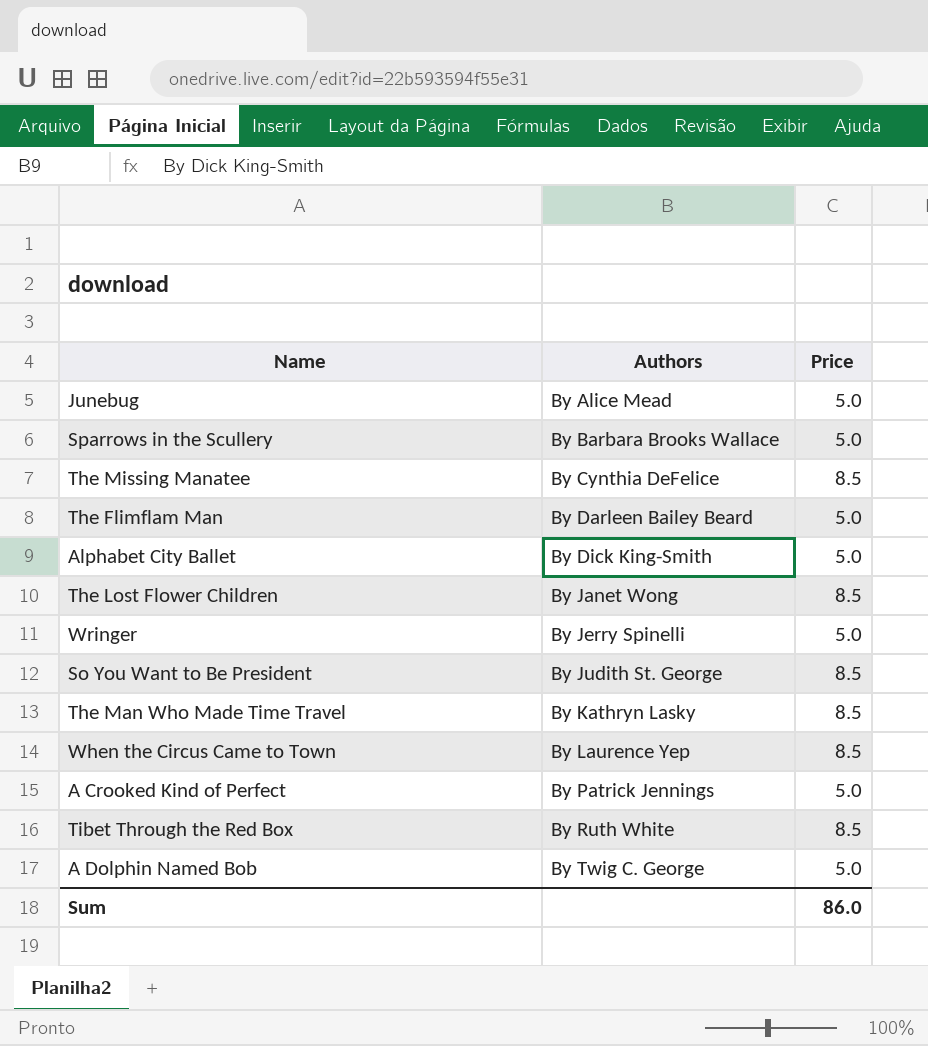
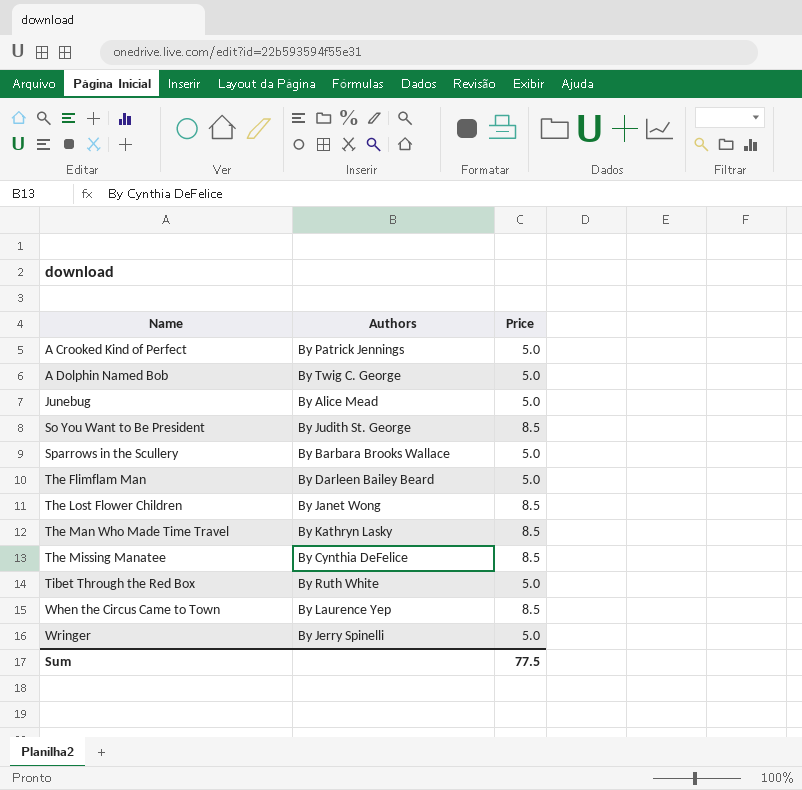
row order: Authors ascending -> Name ascending
row Alphabet City Ballet: By Dick King-Smith | 5.0 -> none
Tibet Through the Red Box | Price: 8.5 -> 5.0
Sum | Price: 86.0 -> 77.5

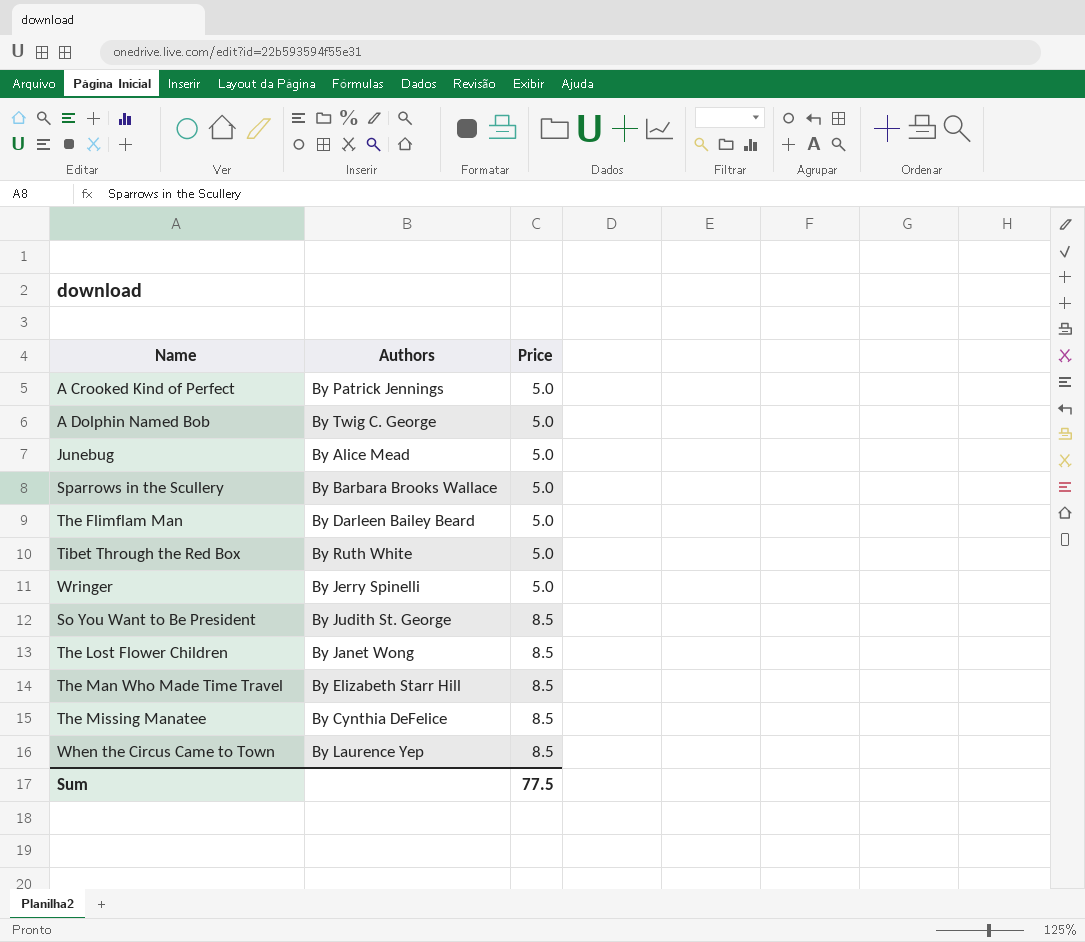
row order: Name ascending -> Price ascending
The Man Who Made Time Travel | Authors: By Kathryn Lasky -> By Elizabeth Starr Hill

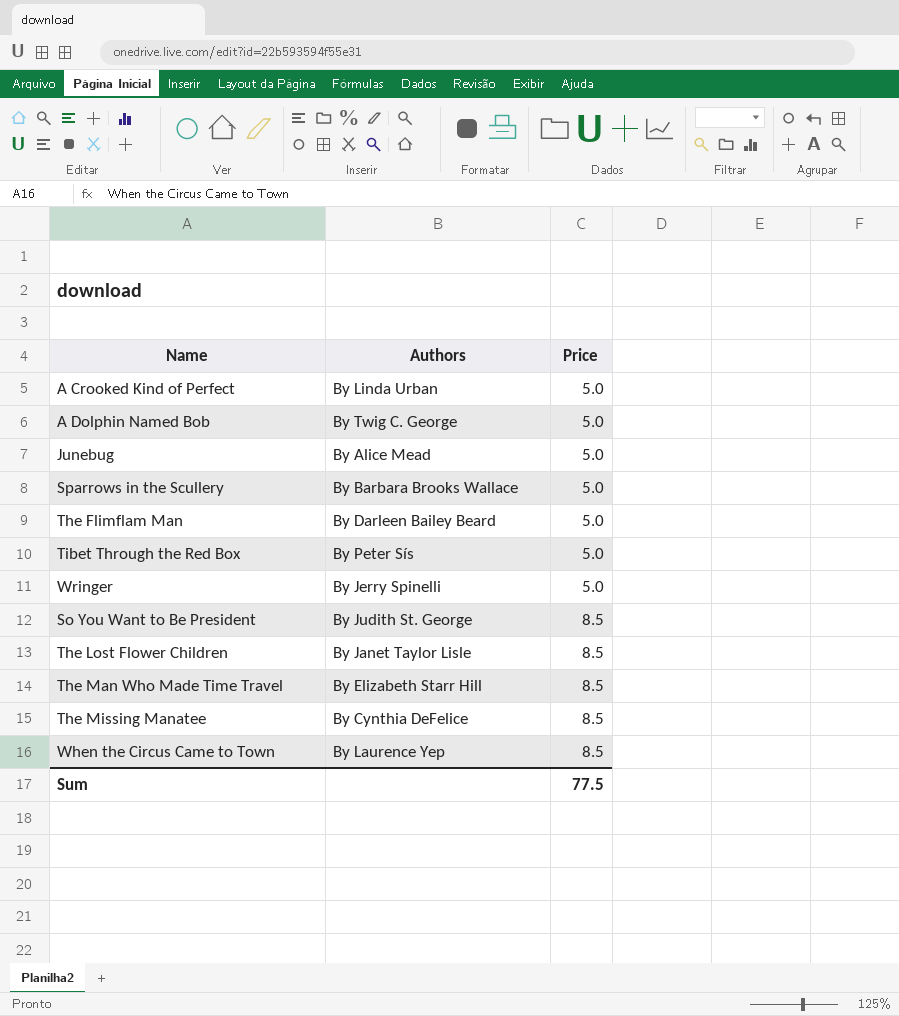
A Crooked Kind of Perfect | Authors: By Patrick Jennings -> By Linda Urban
Tibet Through the Red Box | Authors: By Ruth White -> By Peter Sís
The Lost Flower Children | Authors: By Janet Wong -> By Janet Taylor Lisle

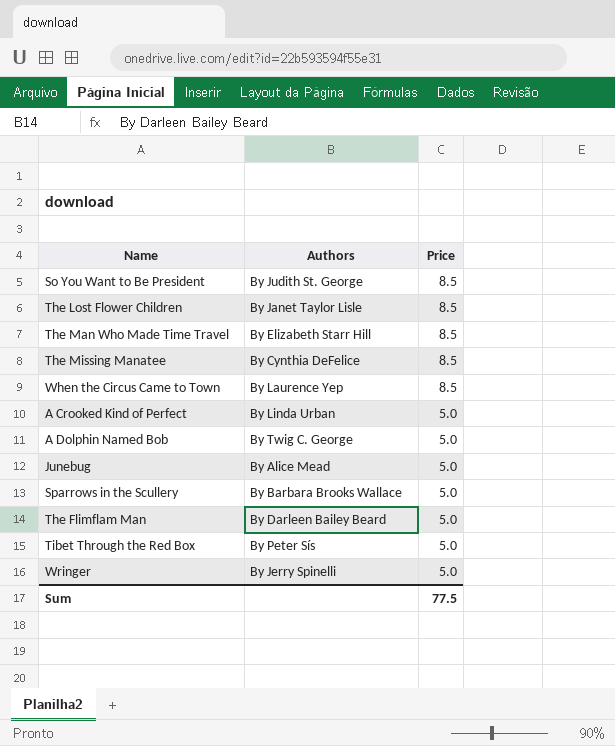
row order: Price ascending -> Price descending

